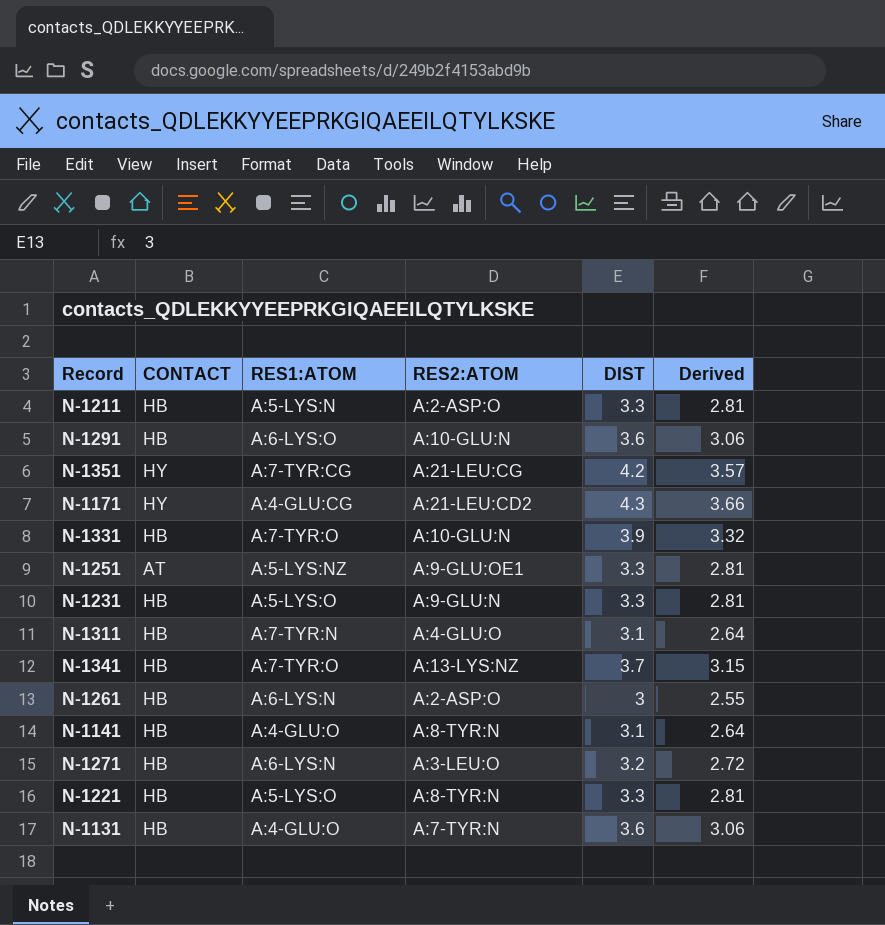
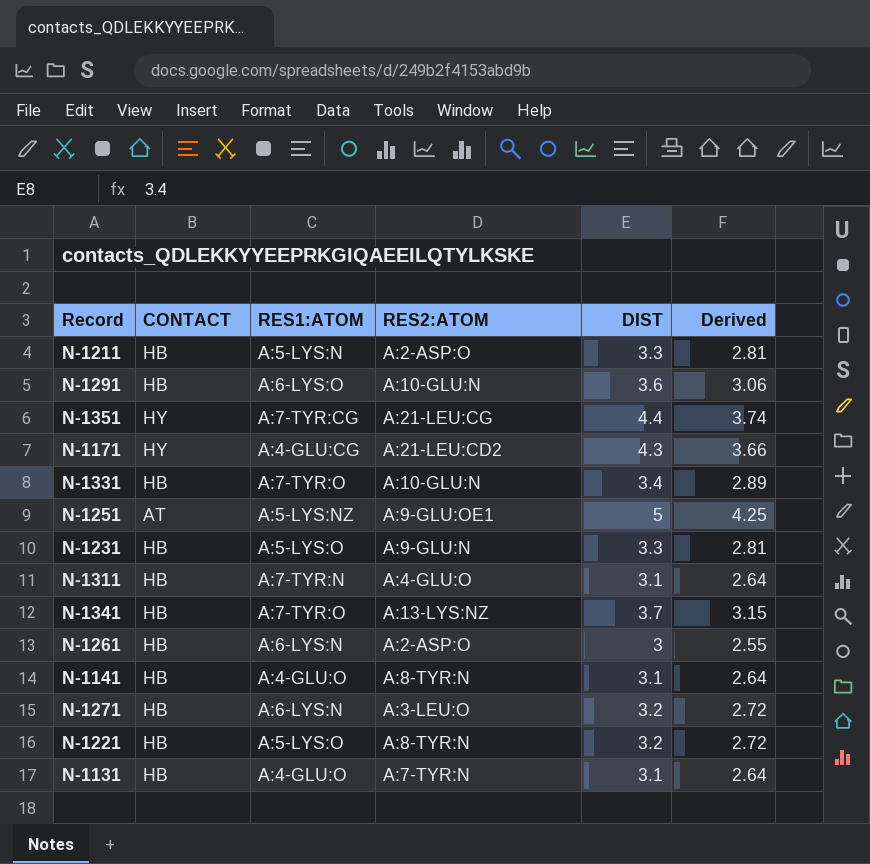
N-1351 | DIST: 4.2 -> 4.4
N-1351 | Derived: 3.57 -> 3.74
N-1331 | DIST: 3.9 -> 3.4
N-1331 | Derived: 3.32 -> 2.89
N-1251 | DIST: 3.3 -> 5
N-1251 | Derived: 2.81 -> 4.25
N-1221 | DIST: 3.3 -> 3.2
N-1221 | Derived: 2.81 -> 2.72
N-1131 | DIST: 3.6 -> 3.1
N-1131 | Derived: 3.06 -> 2.64

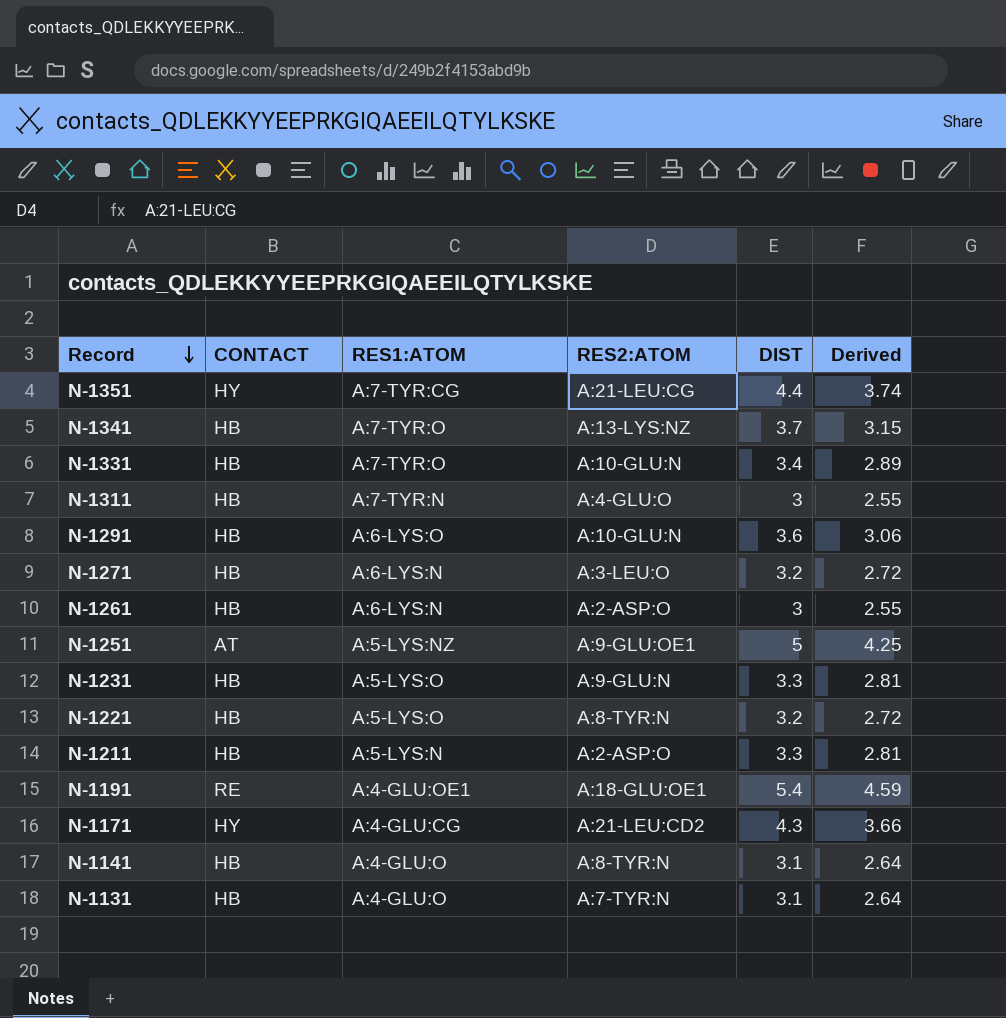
row order: none -> Record descending
N-1311 | DIST: 3.1 -> 3
N-1311 | Derived: 2.64 -> 2.55
row N-1191: none -> RE | A:4-GLU:OE1 | A:18-GLU:OE1 | 5.4 | 4.59

